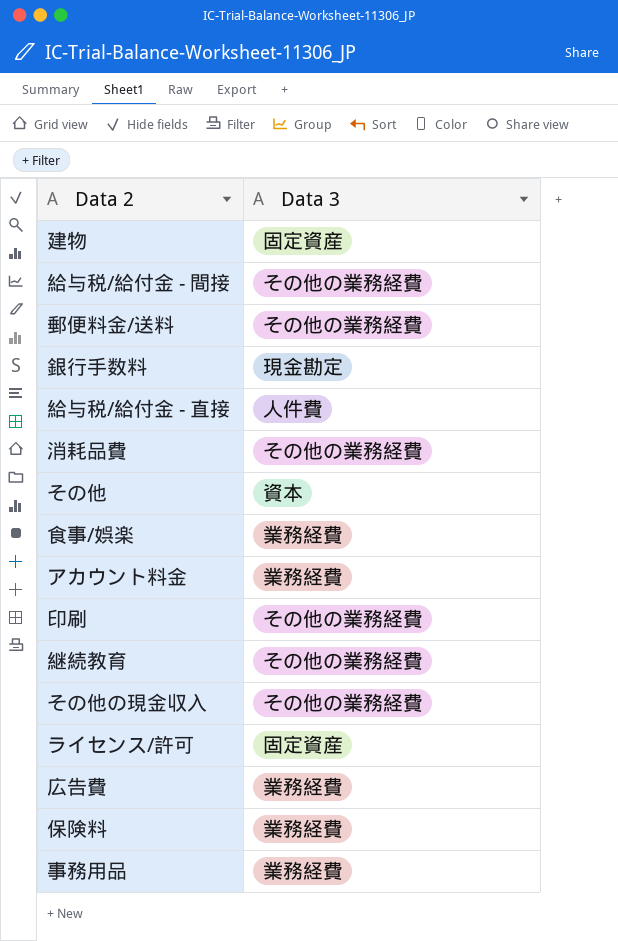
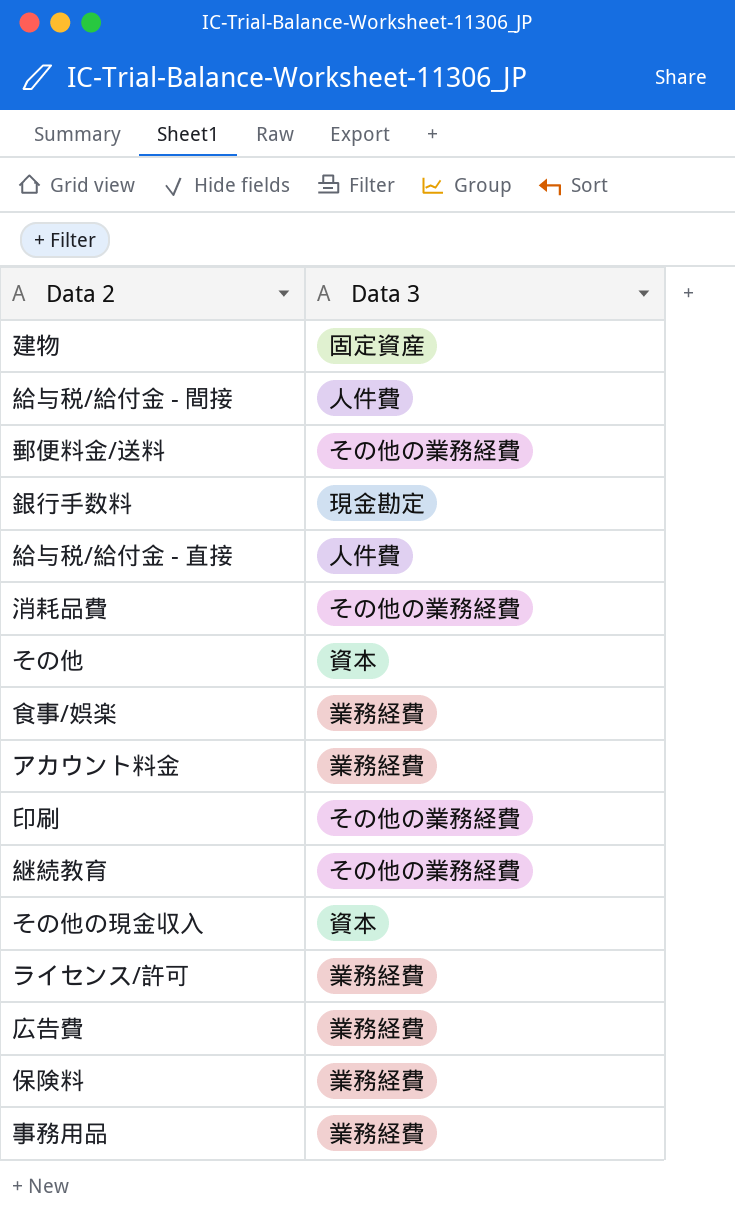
給与税/給付金 - 間接 | Data 3: その他の業務経費 -> 人件費
その他の現金収入 | Data 3: その他の業務経費 -> 資本
ライセンス/許可 | Data 3: 固定資産 -> 業務経費

